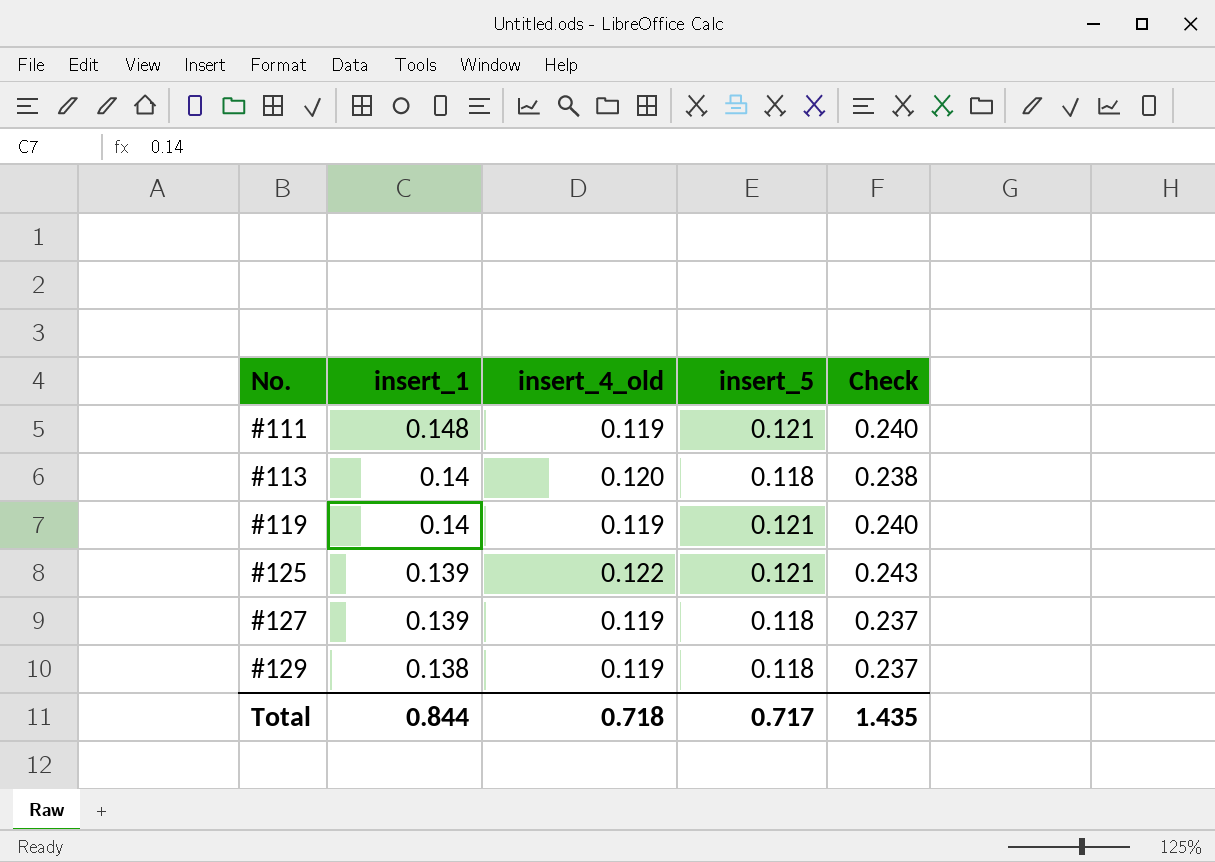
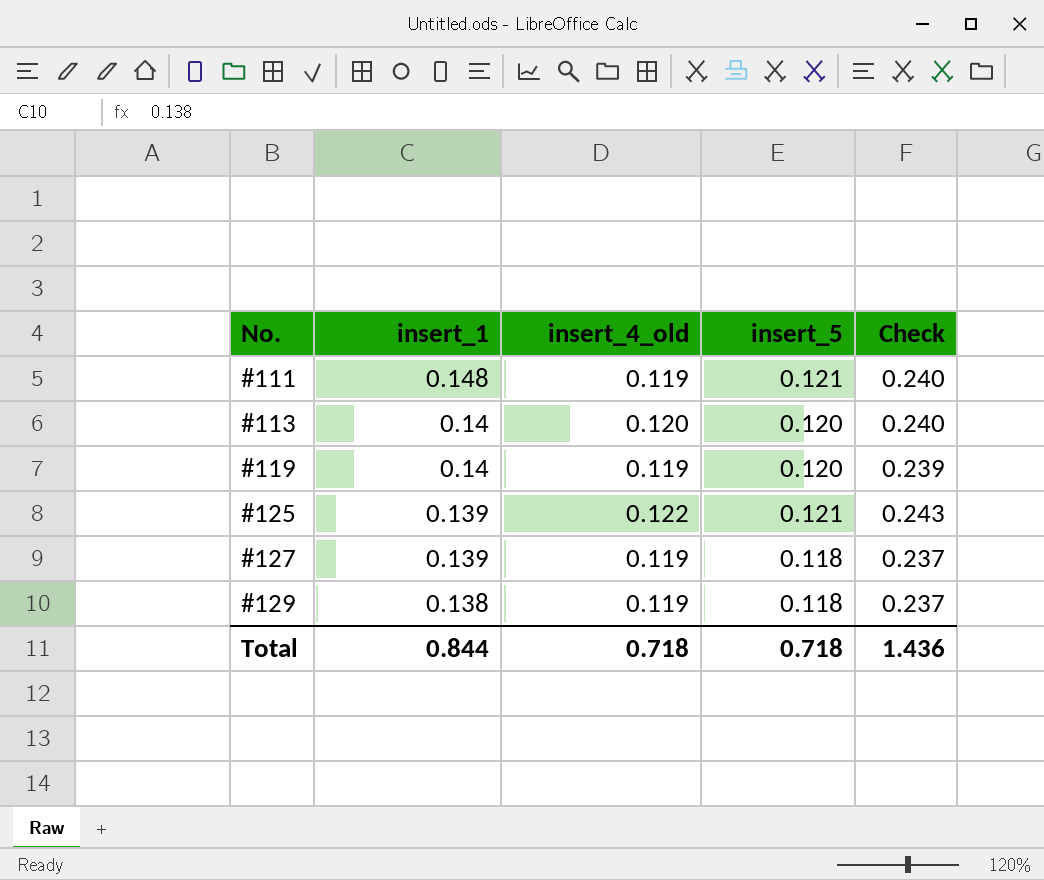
#113 | insert_5: 0.118 -> 0.120
#113 | Check: 0.238 -> 0.240
#119 | insert_5: 0.121 -> 0.120
#119 | Check: 0.240 -> 0.239
Total | insert_5: 0.717 -> 0.718
Total | Check: 1.435 -> 1.436

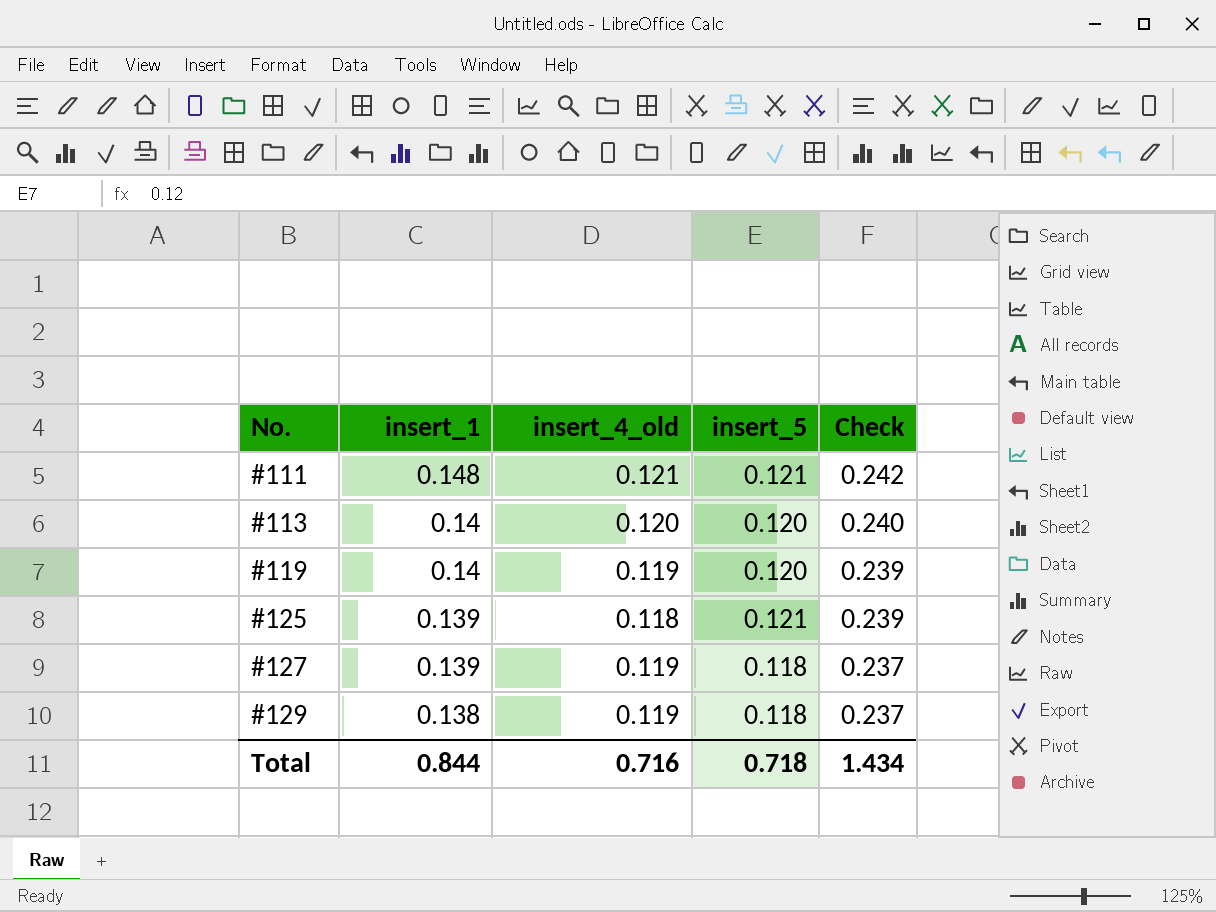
#111 | insert_4_old: 0.119 -> 0.121
#111 | Check: 0.240 -> 0.242
#125 | insert_4_old: 0.122 -> 0.118
#125 | Check: 0.243 -> 0.239
Total | insert_4_old: 0.718 -> 0.716
Total | Check: 1.436 -> 1.434

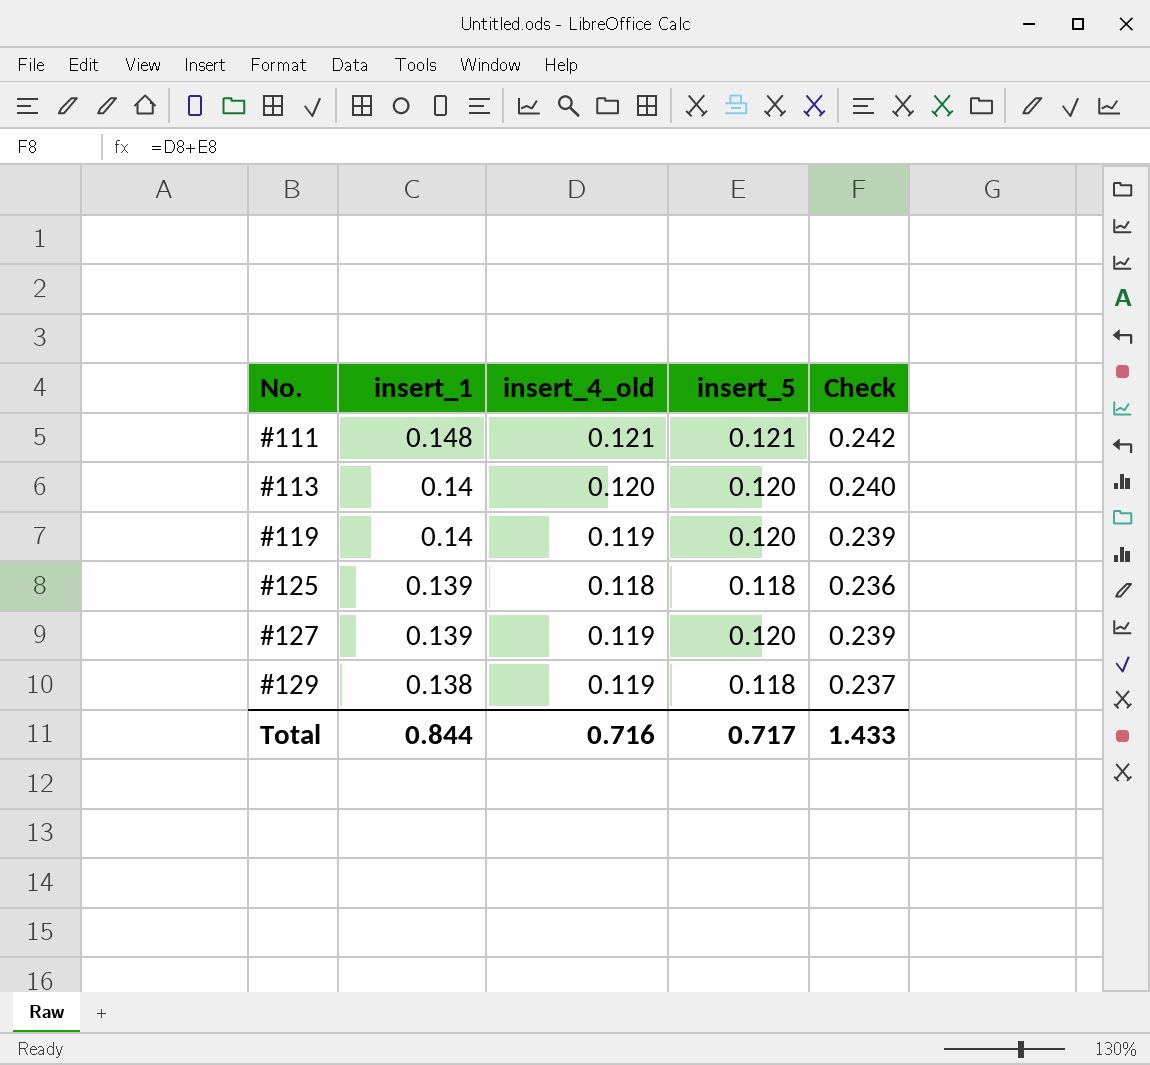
#125 | insert_5: 0.121 -> 0.118
#125 | Check: 0.239 -> 0.236
#127 | insert_5: 0.118 -> 0.120
#127 | Check: 0.237 -> 0.239
Total | insert_5: 0.718 -> 0.717
Total | Check: 1.434 -> 1.433

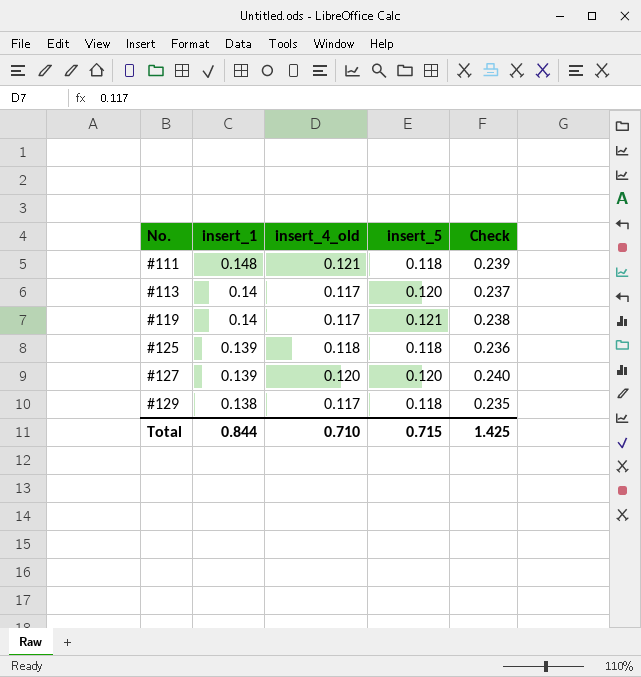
#111 | insert_5: 0.121 -> 0.118
#111 | Check: 0.242 -> 0.239
#113 | insert_4_old: 0.120 -> 0.117
#113 | Check: 0.240 -> 0.237
#119 | insert_4_old: 0.119 -> 0.117
#119 | insert_5: 0.120 -> 0.121
#119 | Check: 0.239 -> 0.238
#127 | insert_4_old: 0.119 -> 0.120
#127 | Check: 0.239 -> 0.240
#129 | insert_4_old: 0.119 -> 0.117
#129 | Check: 0.237 -> 0.235
Total | insert_4_old: 0.716 -> 0.710
Total | insert_5: 0.717 -> 0.715
Total | Check: 1.433 -> 1.425

